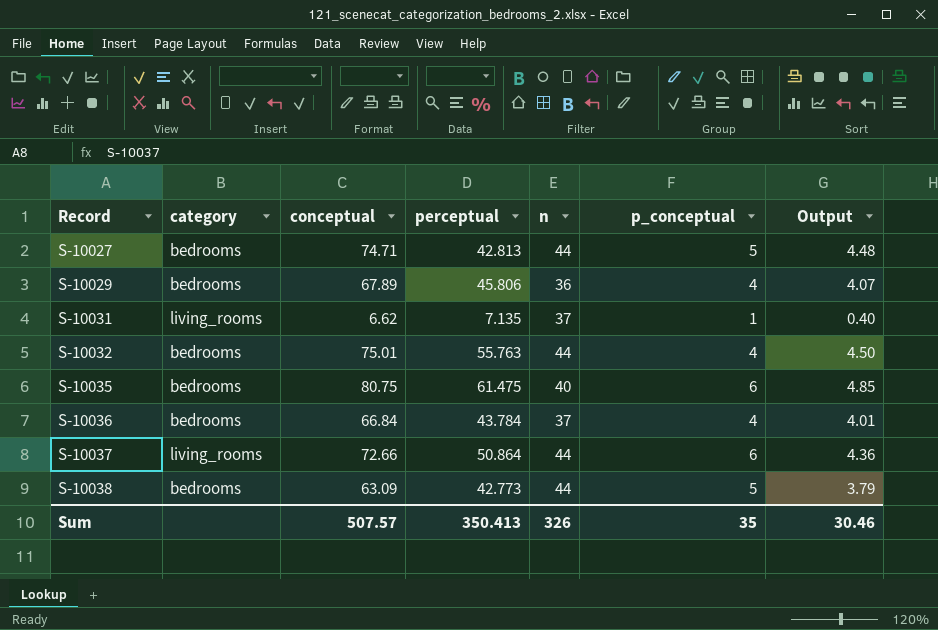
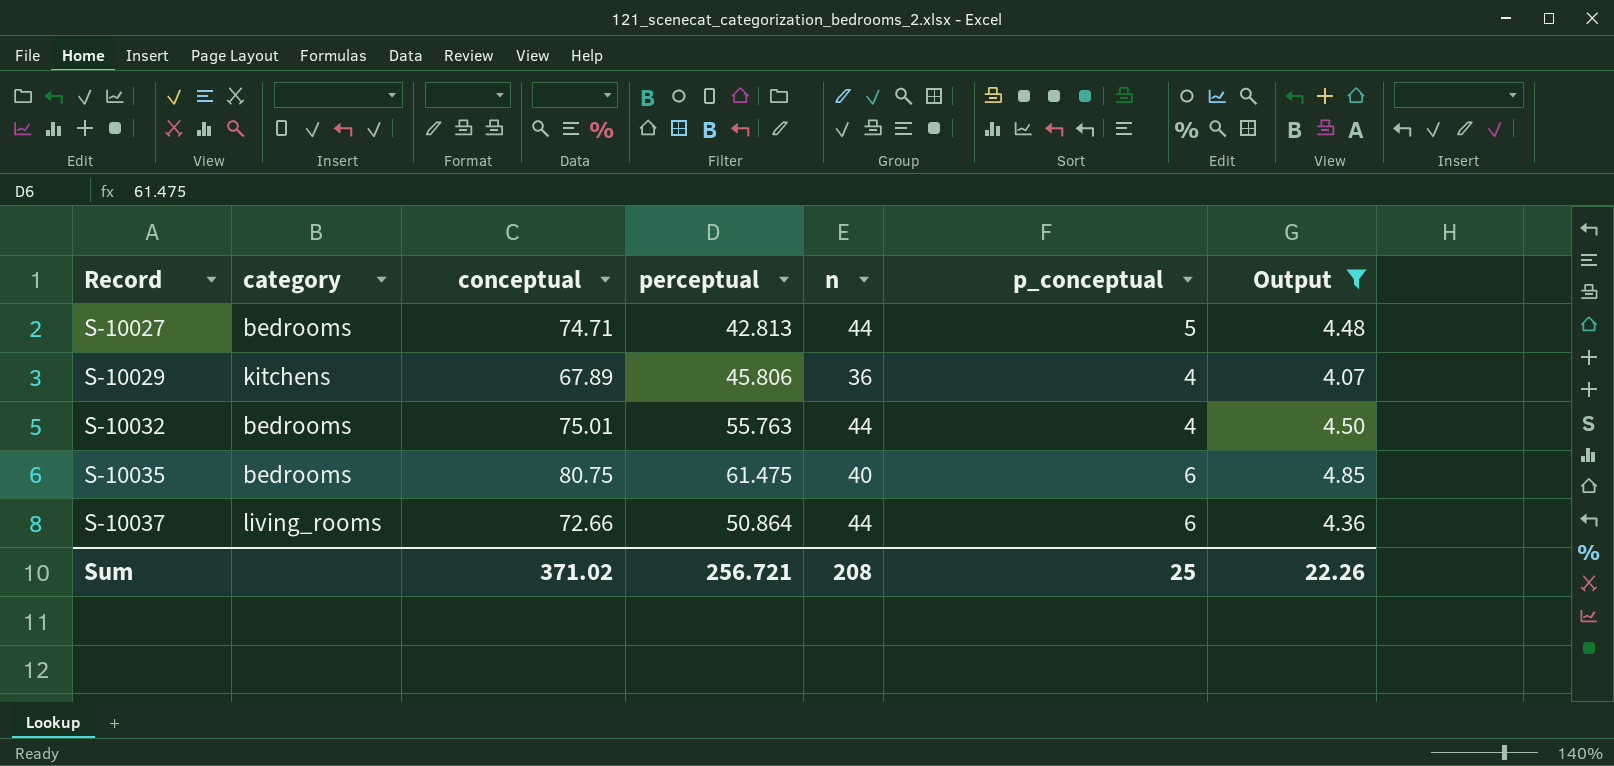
filter: none -> Output >= 4.07
S-10029 | category: bedrooms -> kitchens
Sum | conceptual: 507.57 -> 371.02
Sum | perceptual: 350.413 -> 256.721
Sum | n: 326 -> 208
Sum | p_conceptual: 35 -> 25
Sum | Output: 30.46 -> 22.26

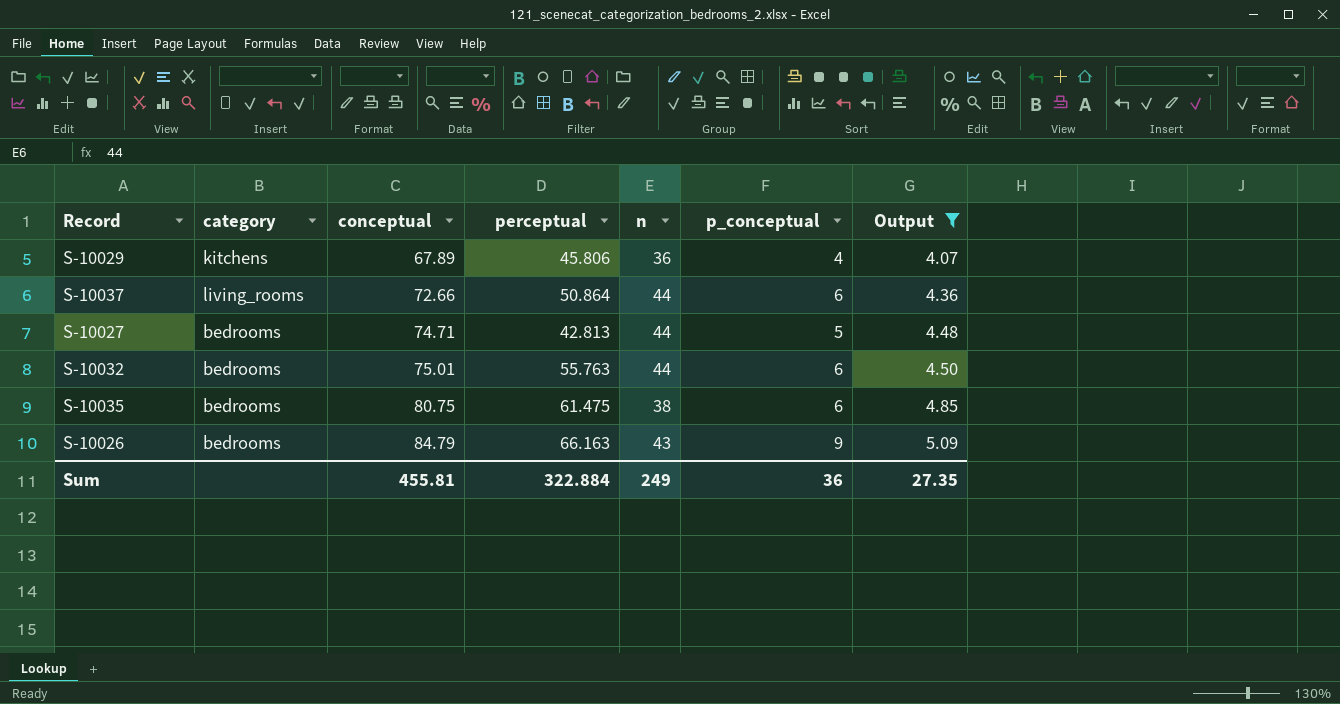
row order: Record ascending -> conceptual ascending
S-10032 | p_conceptual: 4 -> 6
S-10035 | n: 40 -> 38
row S-10026: none -> bedrooms | 84.79 | 66.163 | 43 | 9 | 5.09
Sum | conceptual: 371.02 -> 455.81
Sum | perceptual: 256.721 -> 322.884
Sum | n: 208 -> 249
Sum | p_conceptual: 25 -> 36
Sum | Output: 22.26 -> 27.35

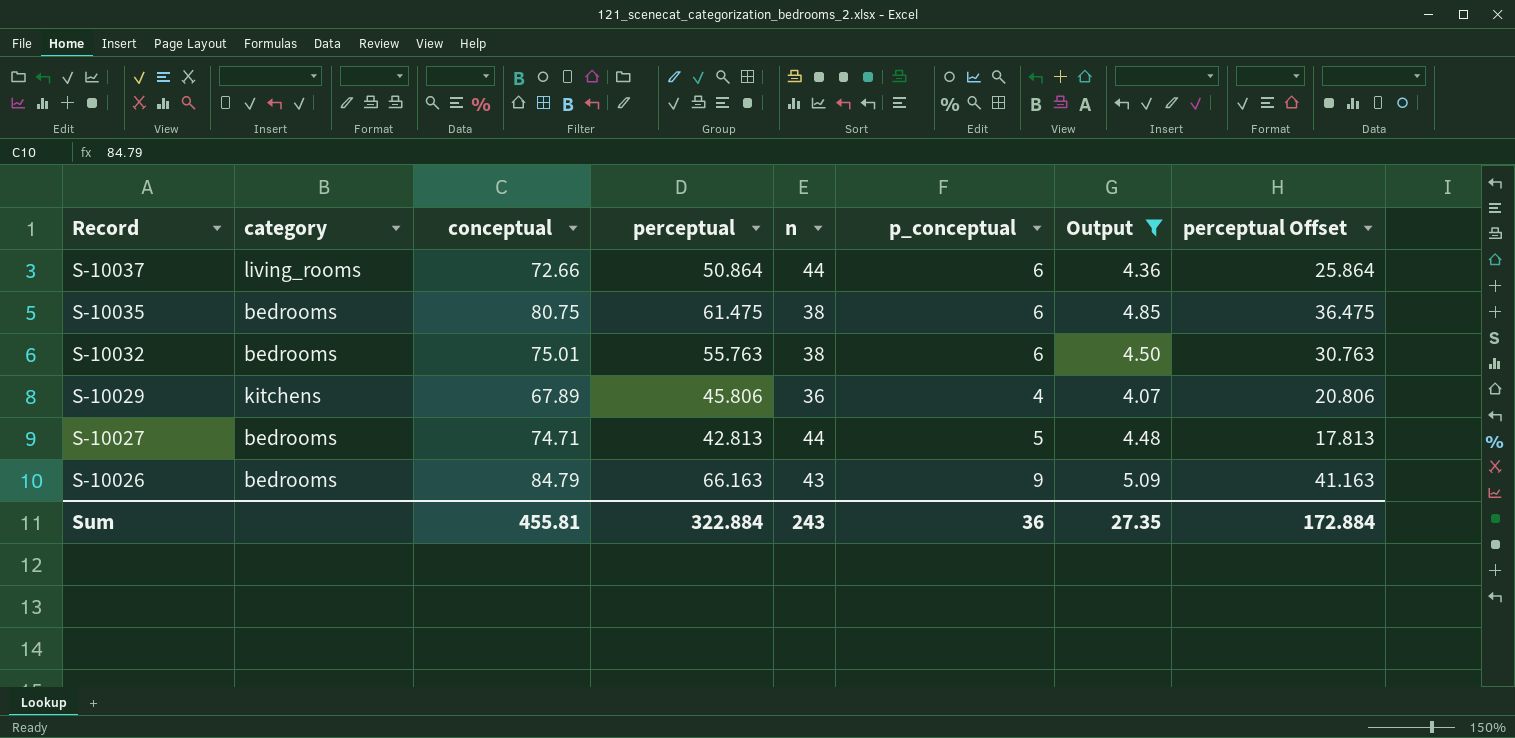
row order: conceptual ascending -> Record descending
column perceptual Offset | formula: none -> [perceptual] - 25
S-10032 | n: 44 -> 38
Sum | n: 249 -> 243

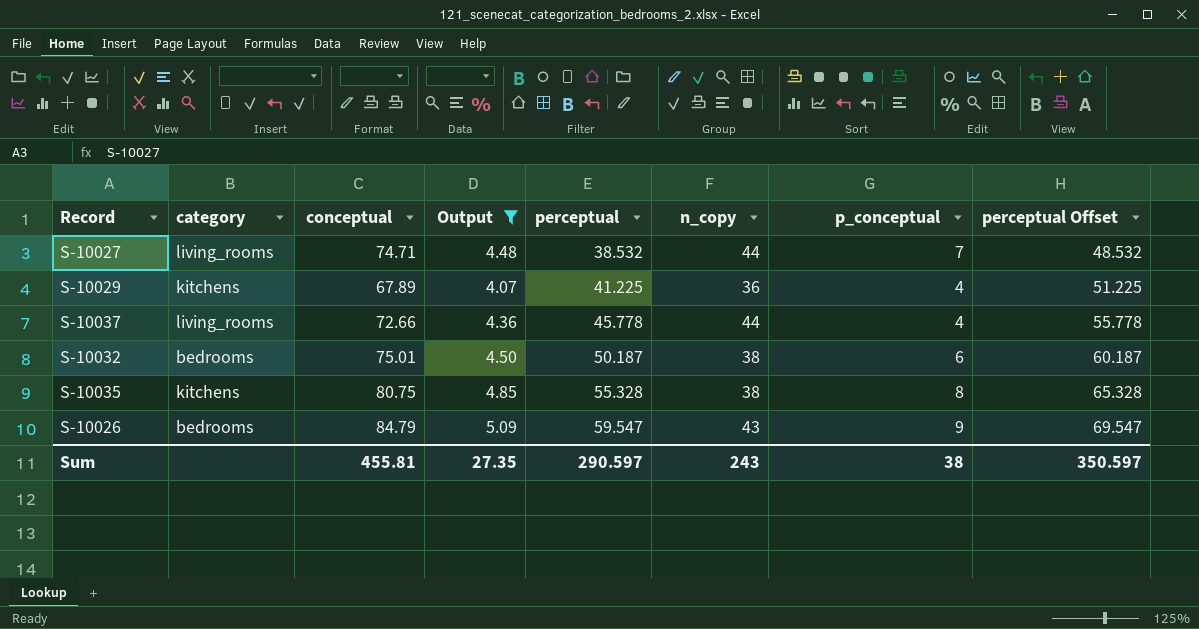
row order: Record descending -> perceptual ascending
column Output | position: 7 -> 4
column name: n -> n_copy
column perceptual Offset | formula: [perceptual] - 25 -> [perceptual] + 10
S-10027 | category: bedrooms -> living_rooms
S-10027 | perceptual: 42.813 -> 38.532
S-10027 | p_conceptual: 5 -> 7
S-10029 | perceptual: 45.806 -> 41.225
S-10037 | perceptual: 50.864 -> 45.778
S-10037 | p_conceptual: 6 -> 4
S-10032 | perceptual: 55.763 -> 50.187
S-10035 | category: bedrooms -> kitchens
S-10035 | perceptual: 61.475 -> 55.328
S-10035 | p_conceptual: 6 -> 8
S-10026 | perceptual: 66.163 -> 59.547
Sum | perceptual: 322.884 -> 290.597
Sum | p_conceptual: 36 -> 38
Sum | perceptual Offset: 172.884 -> 350.597

